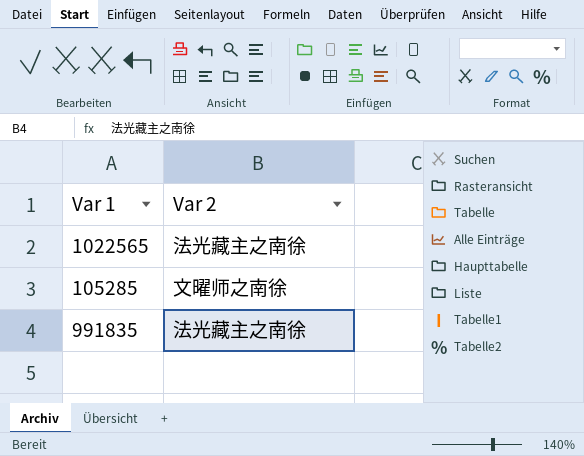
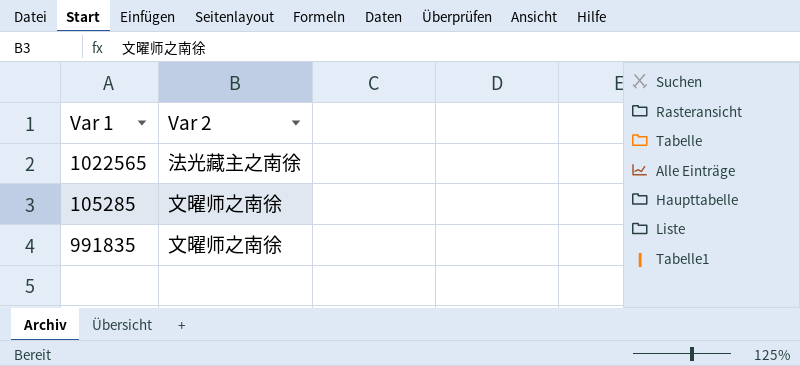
991835 | Var 2: 法光藏主之南徐 -> 文曜师之南徐

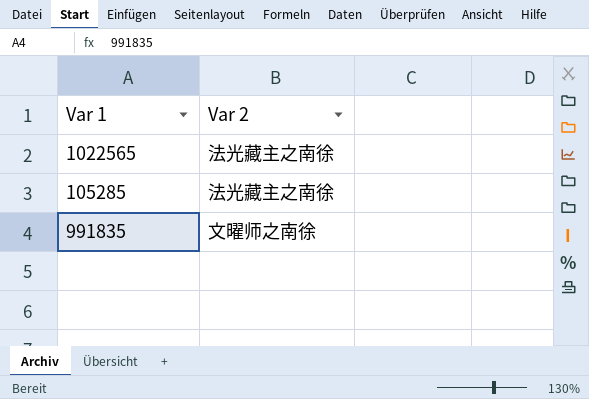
105285 | Var 2: 文曜师之南徐 -> 法光藏主之南徐

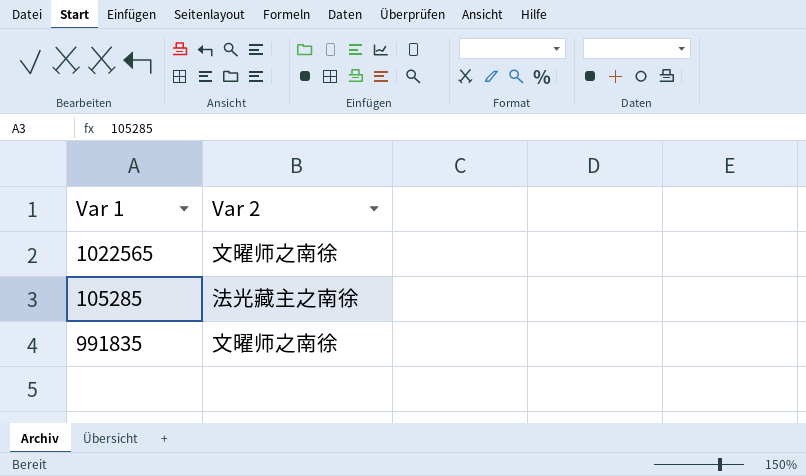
1022565 | Var 2: 法光藏主之南徐 -> 文曜师之南徐

